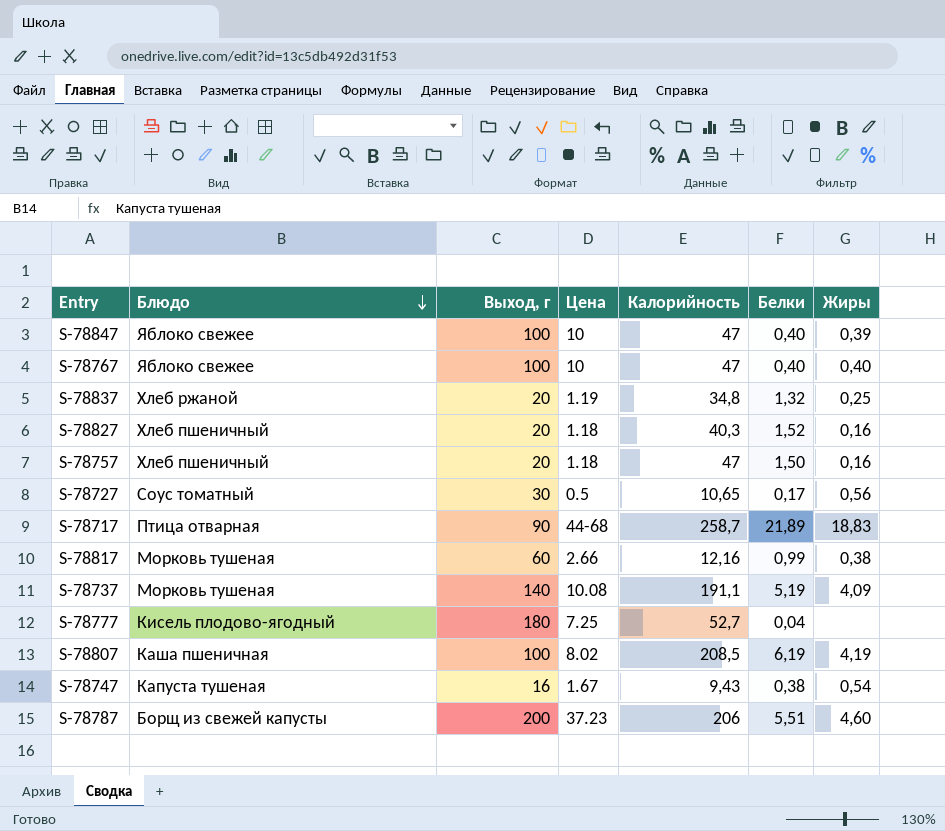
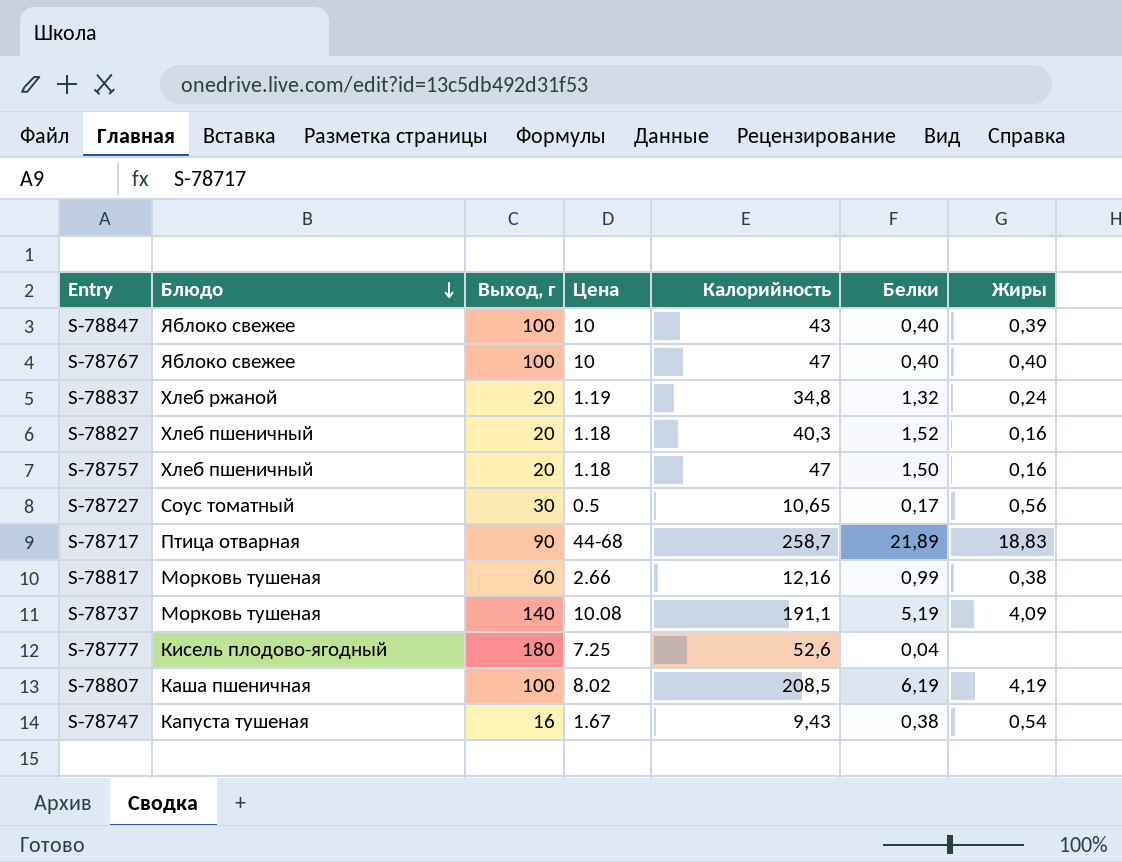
row S-78787: Борщ из свежей капусты | 200 | 37.23 | 206 | 5,51 | 4,60 -> none
S-78847 | Калорийность: 47 -> 43
S-78837 | Жиры: 0,25 -> 0,24
S-78777 | Калорийность: 52,7 -> 52,6

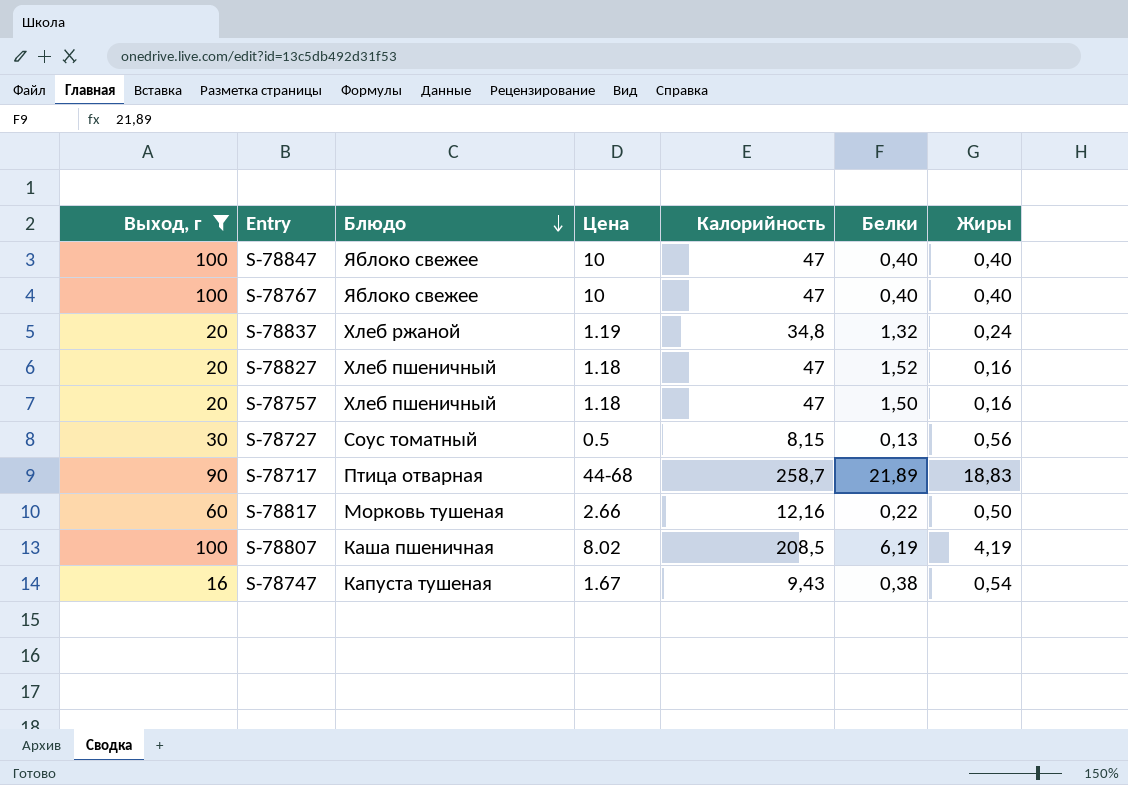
filter: none -> Выход, г <= 100
column Выход, г | position: 3 -> 1
S-78847 | Калорийность: 43 -> 47
S-78847 | Жиры: 0,39 -> 0,40
S-78827 | Калорийность: 40,3 -> 47
S-78727 | Калорийность: 10,65 -> 8,15
S-78727 | Белки: 0,17 -> 0,13
S-78817 | Белки: 0,99 -> 0,22
S-78817 | Жиры: 0,38 -> 0,50

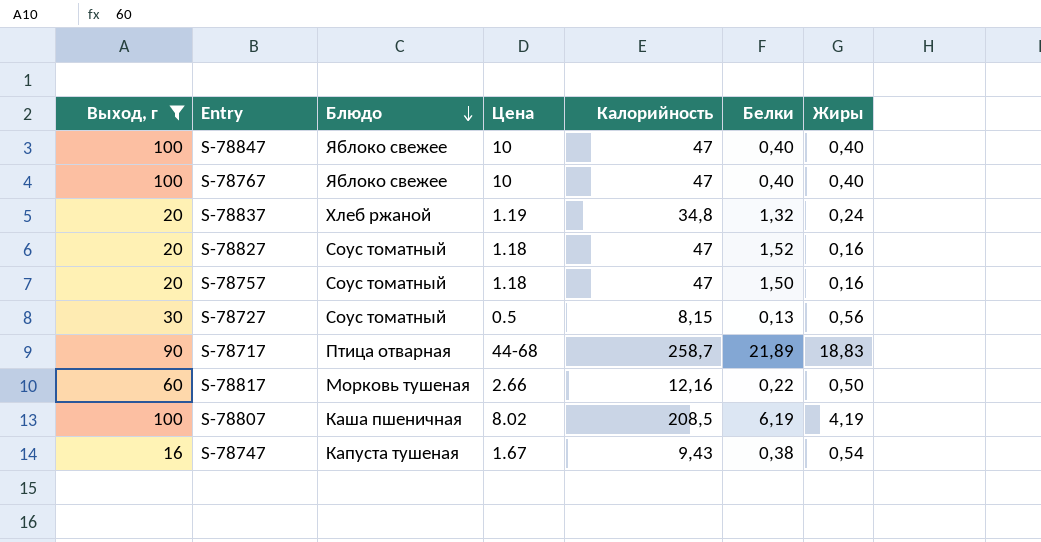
S-78827 | Блюдо: Хлеб пшеничный -> Соус томатный
S-78757 | Блюдо: Хлеб пшеничный -> Соус томатный

